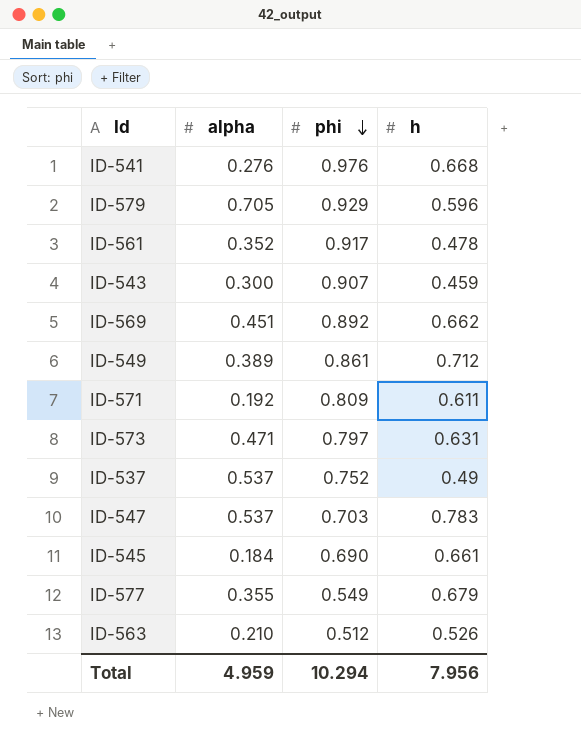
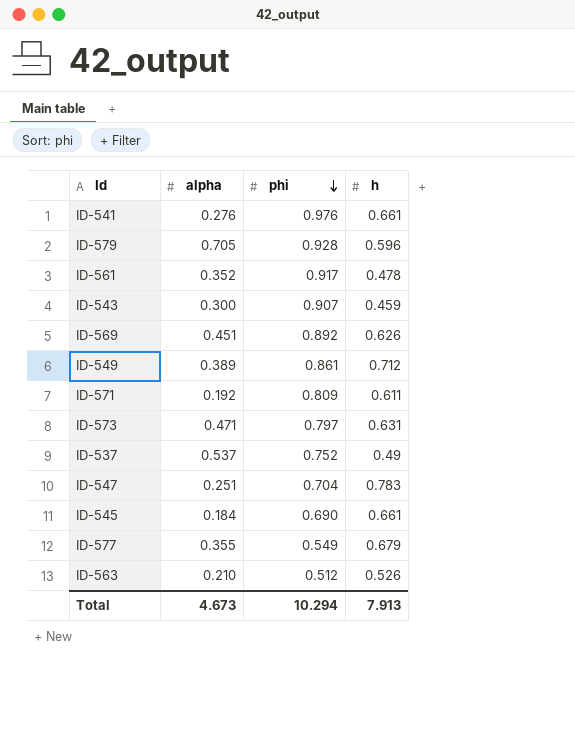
ID-541 | h: 0.668 -> 0.661
ID-579 | phi: 0.929 -> 0.928
ID-569 | h: 0.662 -> 0.626
ID-547 | alpha: 0.537 -> 0.251
ID-547 | phi: 0.703 -> 0.704
Total | alpha: 4.959 -> 4.673
Total | h: 7.956 -> 7.913

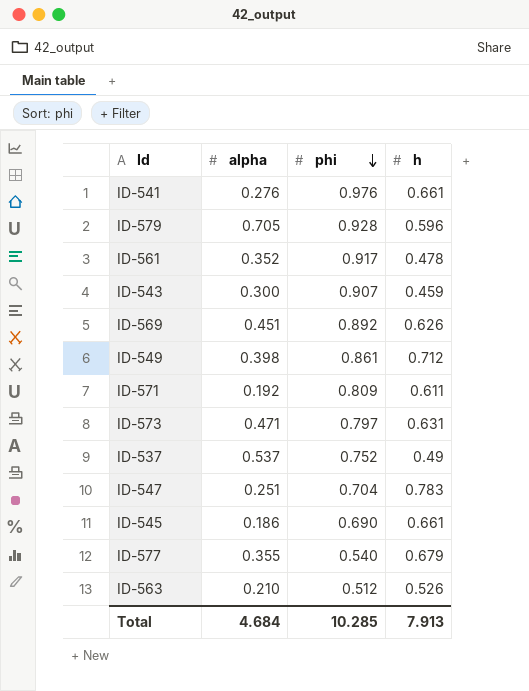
ID-549 | alpha: 0.389 -> 0.398
ID-545 | alpha: 0.184 -> 0.186
ID-577 | phi: 0.549 -> 0.540
Total | alpha: 4.673 -> 4.684
Total | phi: 10.294 -> 10.285

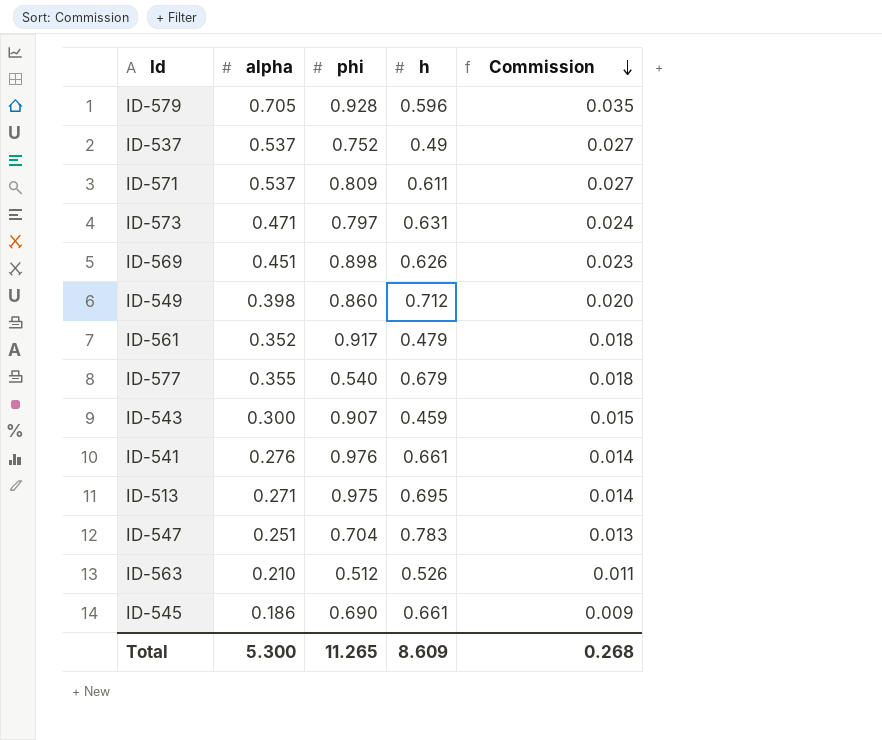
row order: phi descending -> Commission descending
column Commission | formula: none -> [alpha] * 0.05
ID-571 | alpha: 0.192 -> 0.537
ID-569 | phi: 0.892 -> 0.898
ID-549 | phi: 0.861 -> 0.860
ID-561 | h: 0.478 -> 0.479
row ID-513: none -> 0.271 | 0.975 | 0.695 | 0.014
Total | alpha: 4.684 -> 5.300
Total | phi: 10.285 -> 11.265
Total | h: 7.913 -> 8.609

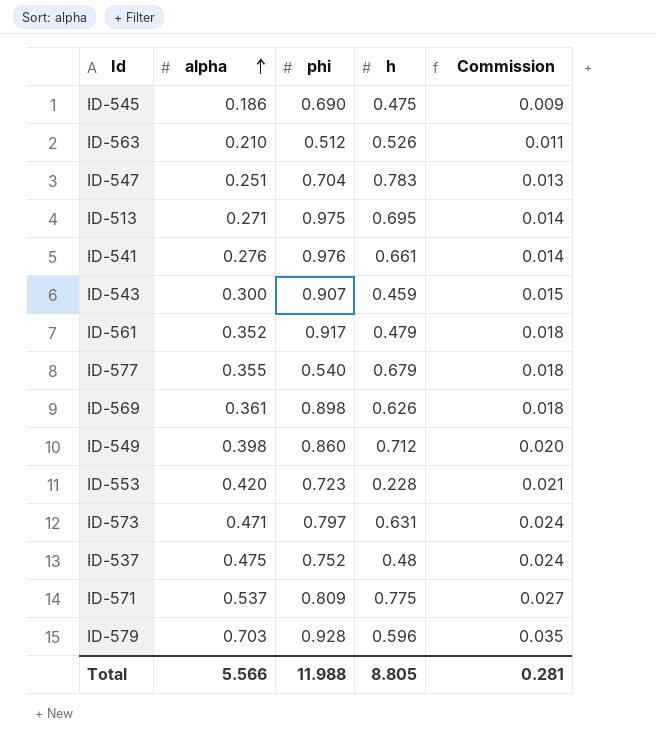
row order: Commission descending -> alpha ascending
ID-545 | h: 0.661 -> 0.475
ID-569 | alpha: 0.451 -> 0.361
ID-569 | Commission: 0.023 -> 0.018
row ID-553: none -> 0.420 | 0.723 | 0.228 | 0.021
ID-537 | alpha: 0.537 -> 0.475
ID-537 | h: 0.49 -> 0.48
ID-537 | Commission: 0.027 -> 0.024
ID-571 | h: 0.611 -> 0.775
ID-579 | alpha: 0.705 -> 0.703
Total | alpha: 5.300 -> 5.566
Total | phi: 11.265 -> 11.988
Total | h: 8.609 -> 8.805
Total | Commission: 0.268 -> 0.281

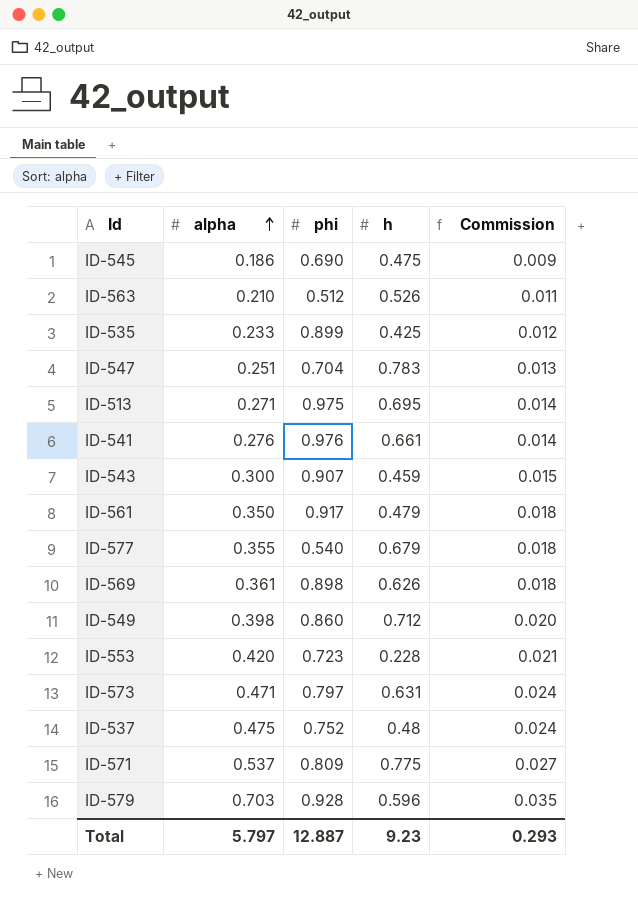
row ID-535: none -> 0.233 | 0.899 | 0.425 | 0.012
ID-561 | alpha: 0.352 -> 0.350
Total | alpha: 5.566 -> 5.797
Total | phi: 11.988 -> 12.887
Total | h: 8.805 -> 9.23
Total | Commission: 0.281 -> 0.293

